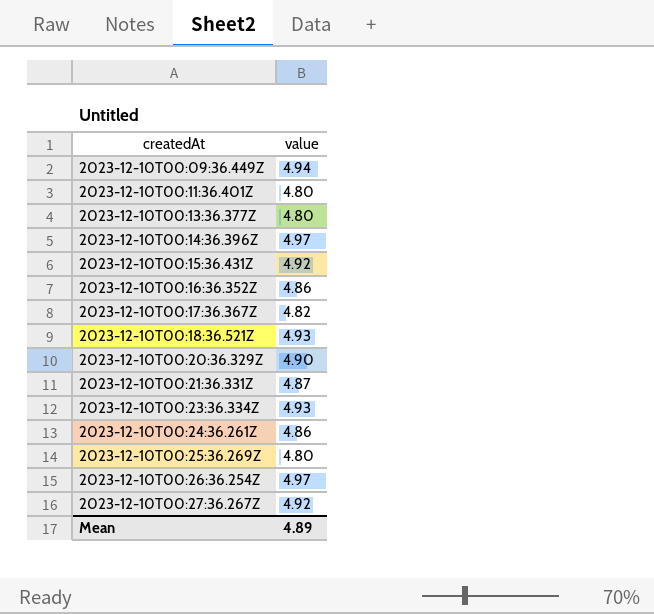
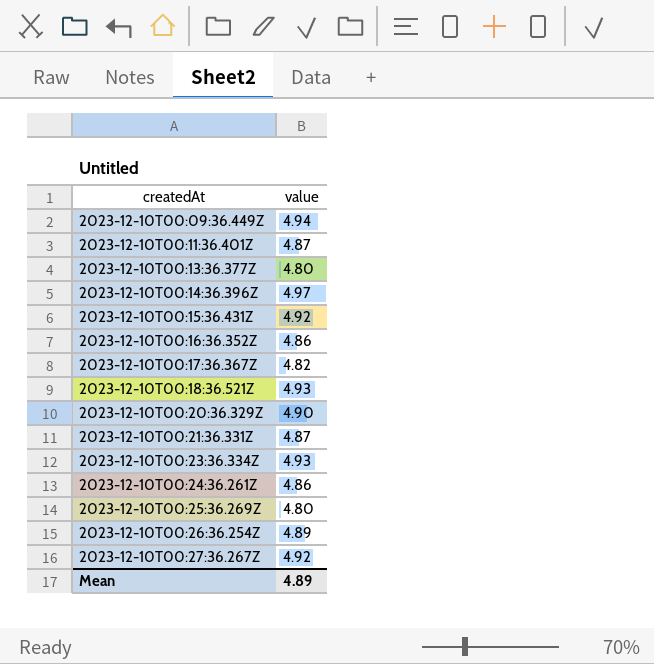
2023-12-10T00:11:36.401Z | value: 4.80 -> 4.87
2023-12-10T00:26:36.254Z | value: 4.97 -> 4.89

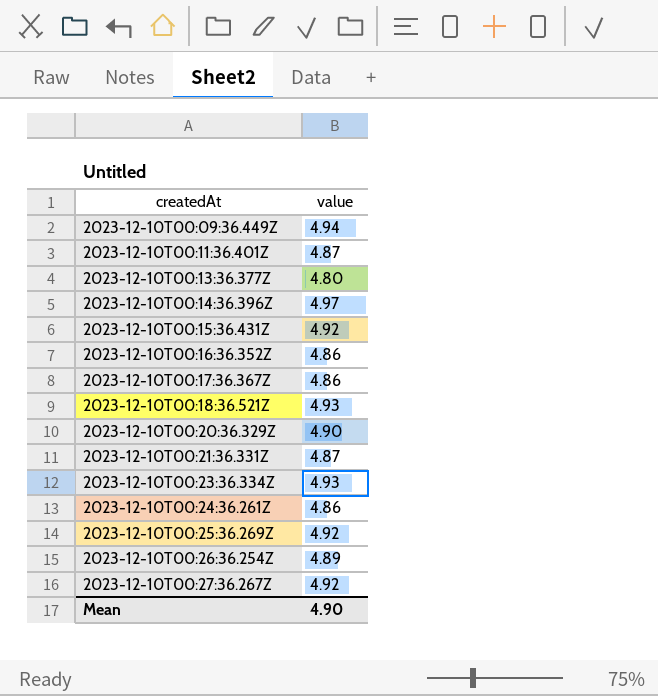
2023-12-10T00:17:36.367Z | value: 4.82 -> 4.86
2023-12-10T00:25:36.269Z | value: 4.80 -> 4.92
Mean | value: 4.89 -> 4.90

